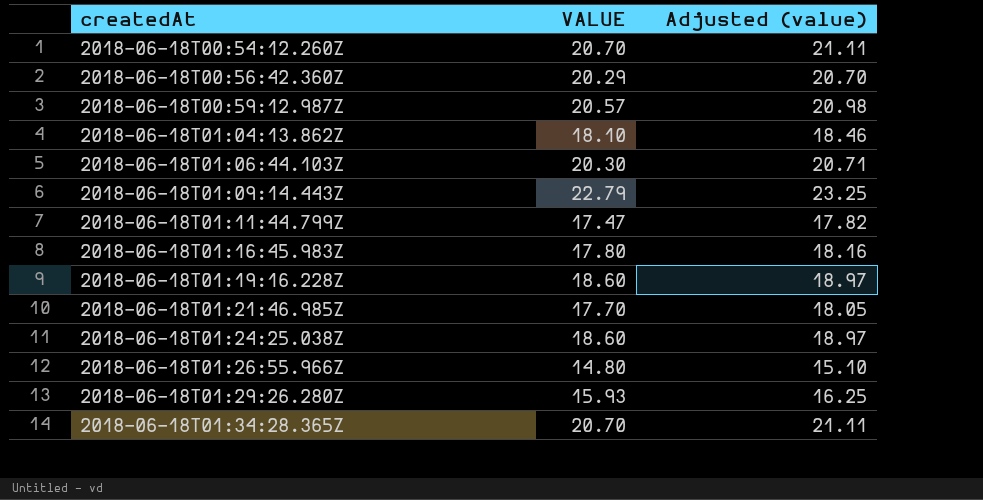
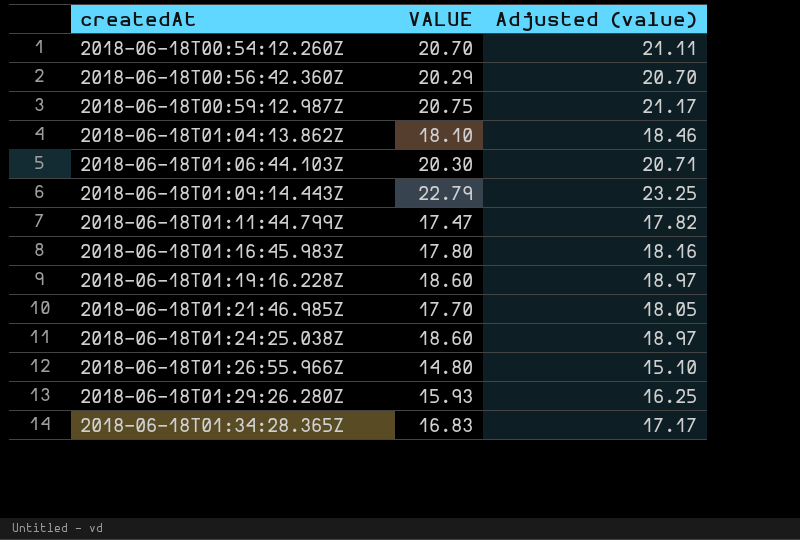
2018-06-18T00:59:12.987Z | VALUE: 20.57 -> 20.75
2018-06-18T00:59:12.987Z | Adjusted (value): 20.98 -> 21.17
2018-06-18T01:34:28.365Z | VALUE: 20.70 -> 16.83
2018-06-18T01:34:28.365Z | Adjusted (value): 21.11 -> 17.17

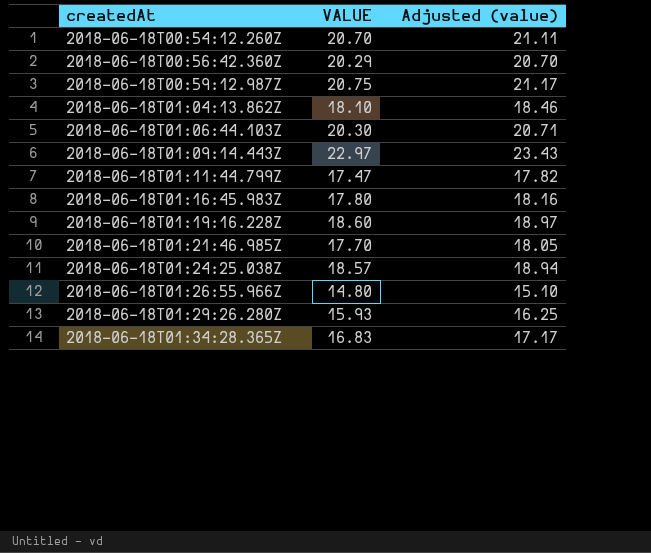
2018-06-18T01:09:14.443Z | VALUE: 22.79 -> 22.97
2018-06-18T01:09:14.443Z | Adjusted (value): 23.25 -> 23.43
2018-06-18T01:24:25.038Z | VALUE: 18.60 -> 18.57
2018-06-18T01:24:25.038Z | Adjusted (value): 18.97 -> 18.94

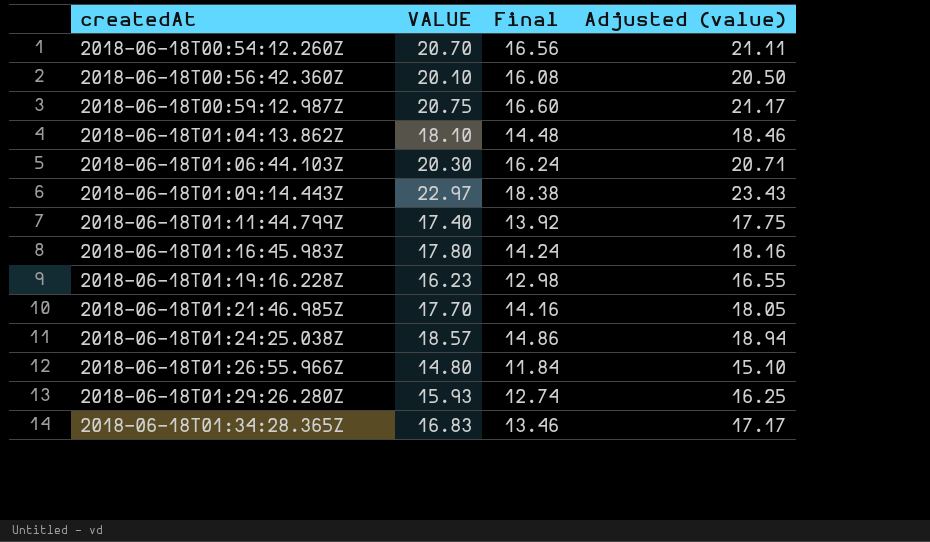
column Final | formula: none -> [VALUE] * 0.8
2018-06-18T00:56:42.360Z | VALUE: 20.29 -> 20.10
2018-06-18T00:56:42.360Z | Adjusted (value): 20.70 -> 20.50
2018-06-18T01:11:44.799Z | VALUE: 17.47 -> 17.40
2018-06-18T01:11:44.799Z | Adjusted (value): 17.82 -> 17.75
2018-06-18T01:19:16.228Z | VALUE: 18.60 -> 16.23
2018-06-18T01:19:16.228Z | Adjusted (value): 18.97 -> 16.55

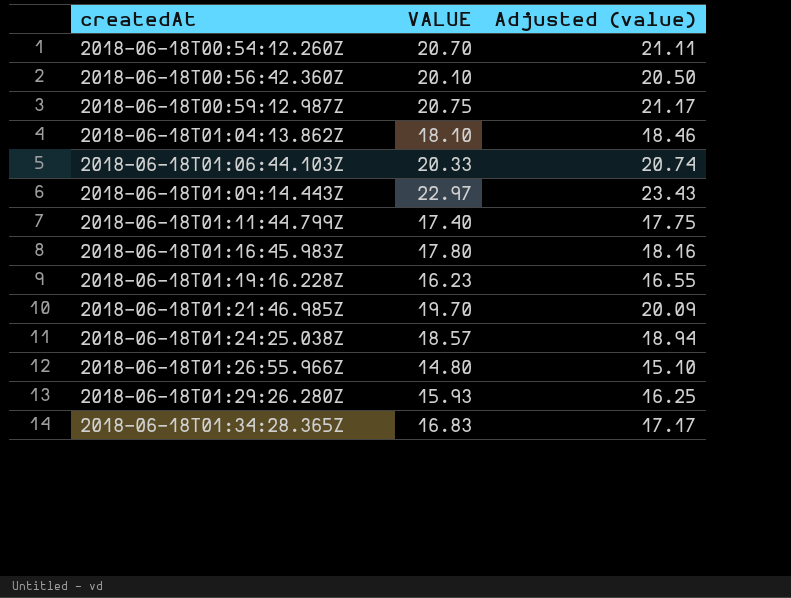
column Final | formula: [VALUE] * 0.8 -> none
2018-06-18T01:06:44.103Z | VALUE: 20.30 -> 20.33
2018-06-18T01:06:44.103Z | Adjusted (value): 20.71 -> 20.74
2018-06-18T01:21:46.985Z | VALUE: 17.70 -> 19.70
2018-06-18T01:21:46.985Z | Adjusted (value): 18.05 -> 20.09

